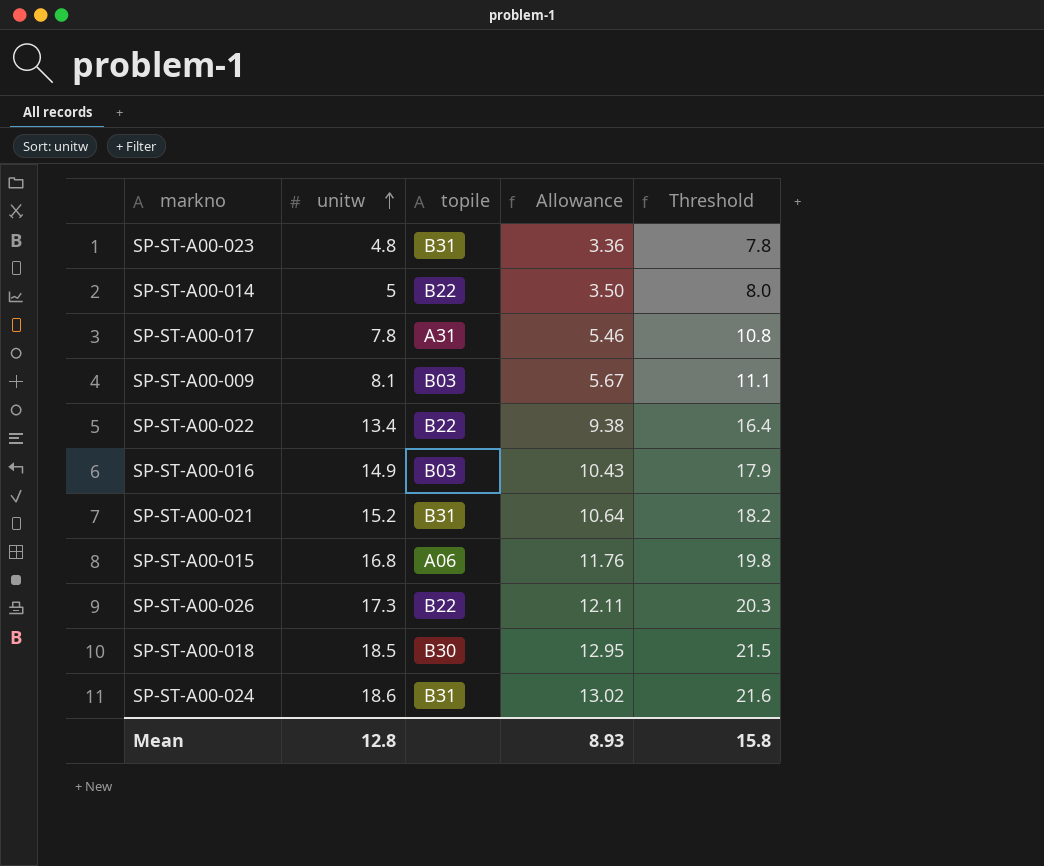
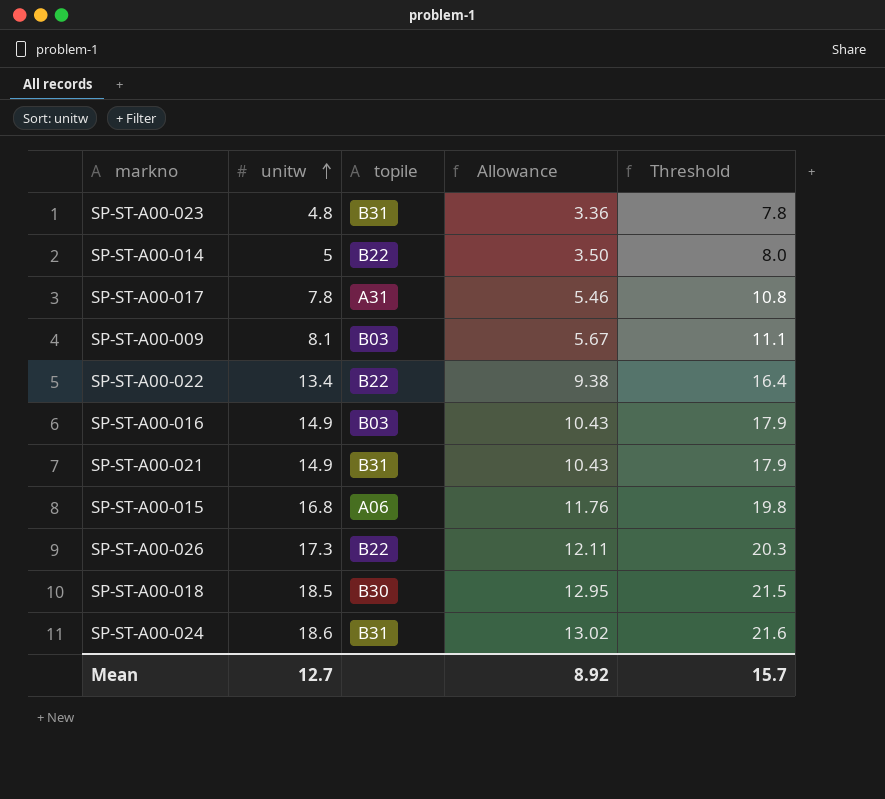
SP-ST-A00-021 | unitw: 15.2 -> 14.9
SP-ST-A00-021 | Allowance: 10.64 -> 10.43
SP-ST-A00-021 | Threshold: 18.2 -> 17.9
Mean | unitw: 12.8 -> 12.7
Mean | Allowance: 8.93 -> 8.92
Mean | Threshold: 15.8 -> 15.7

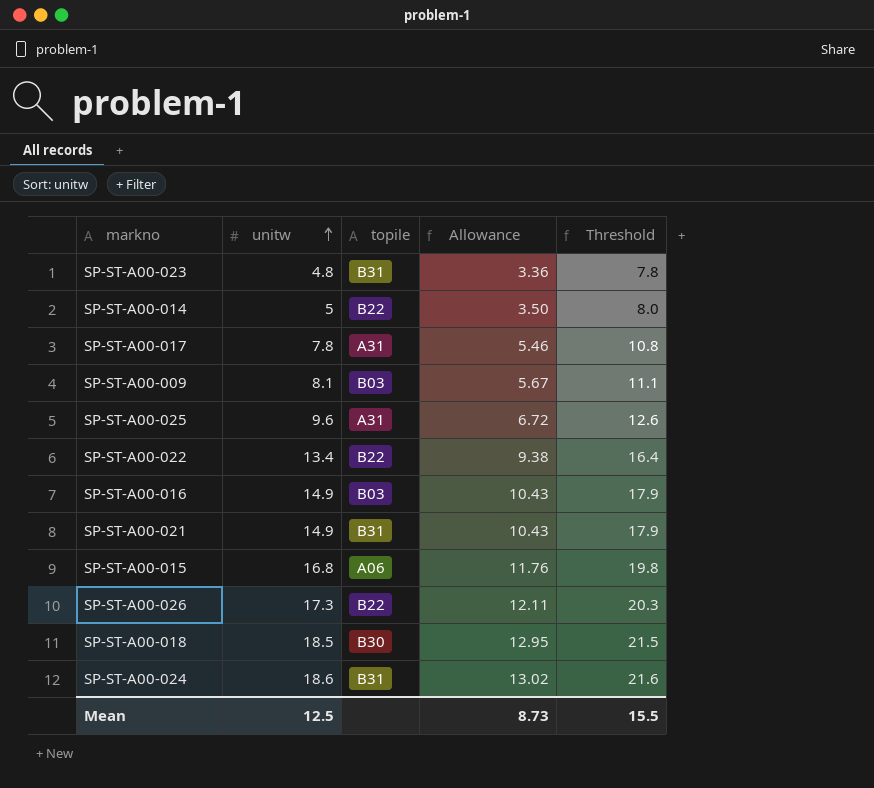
row SP-ST-A00-025: none -> 9.6 | A31 | 6.72 | 12.6
Mean | unitw: 12.7 -> 12.5
Mean | Allowance: 8.92 -> 8.73
Mean | Threshold: 15.7 -> 15.5

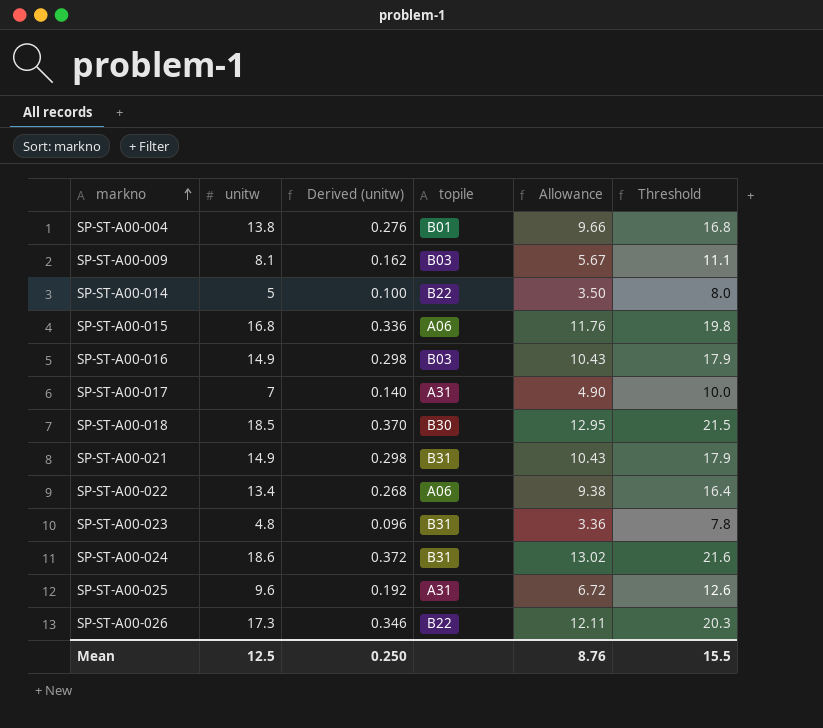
row order: unitw ascending -> markno ascending
column Derived (unitw) | formula: none -> [unitw] * 0.02
row SP-ST-A00-004: none -> 13.8 | 0.276 | B01 | 9.66 | 16.8
SP-ST-A00-017 | unitw: 7.8 -> 7
SP-ST-A00-017 | Allowance: 5.46 -> 4.90
SP-ST-A00-017 | Threshold: 10.8 -> 10.0
SP-ST-A00-022 | topile: B22 -> A06
Mean | Allowance: 8.73 -> 8.76

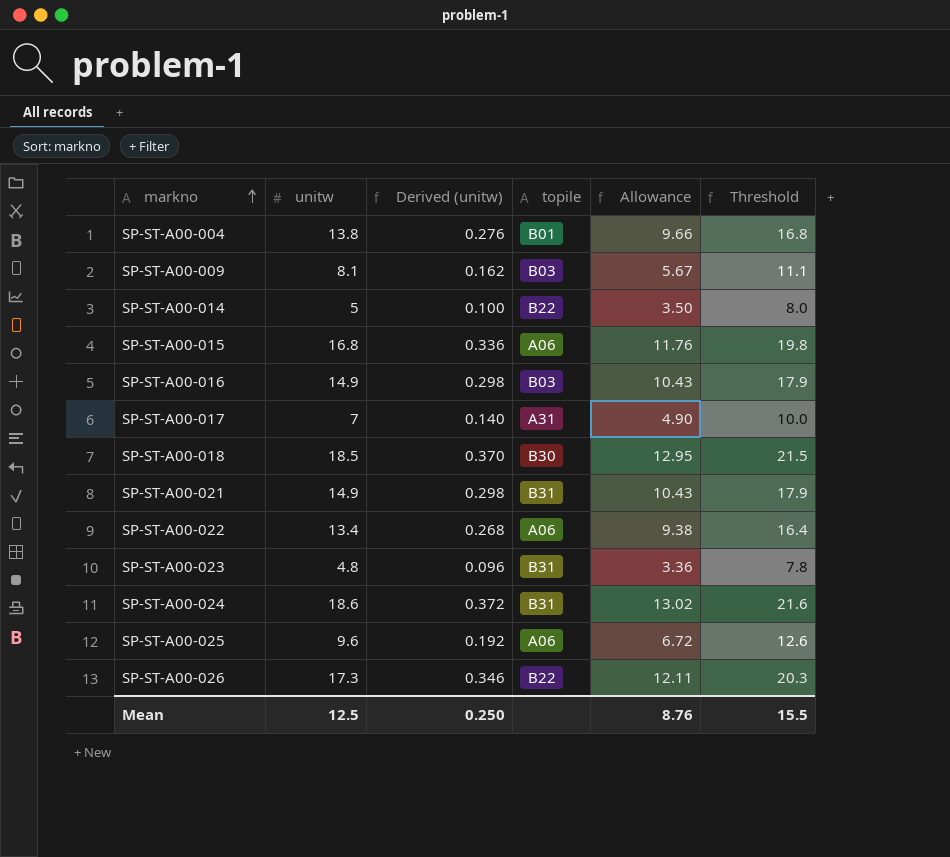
SP-ST-A00-025 | topile: A31 -> A06

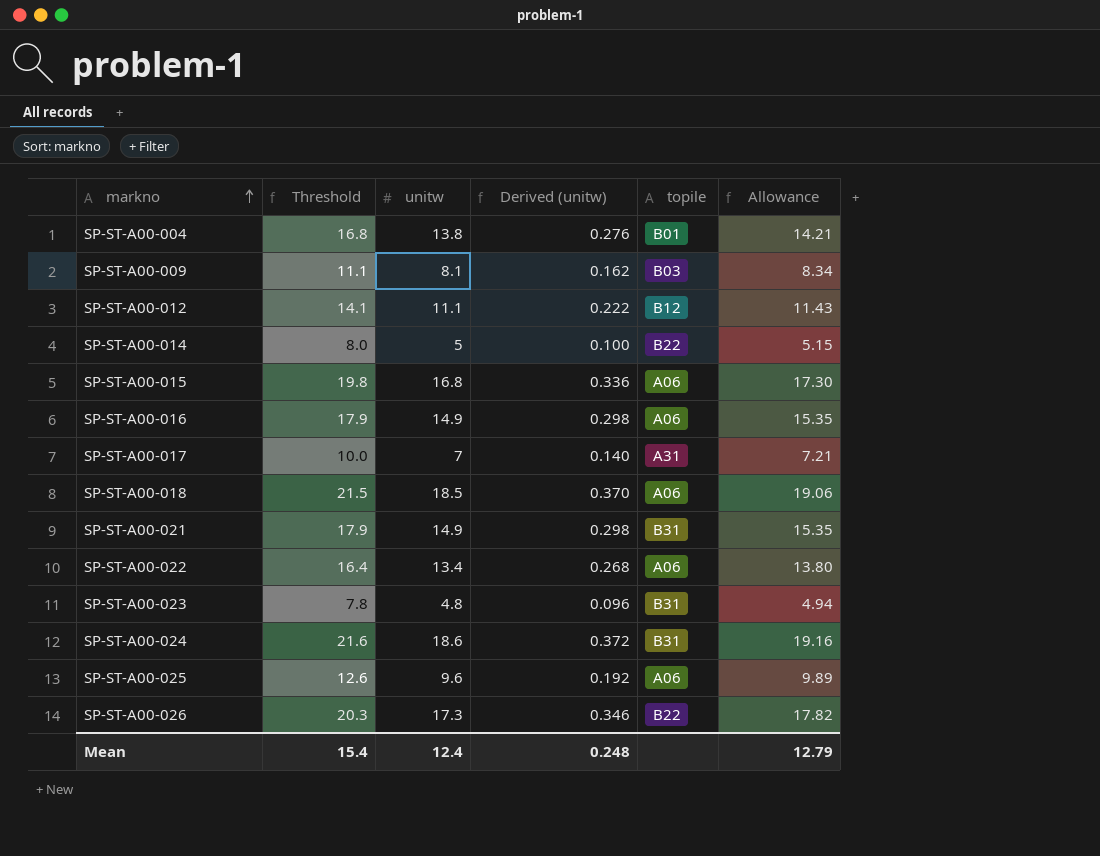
column Threshold | position: 6 -> 2
column Allowance | formula: [unitw] * 0.7 -> [unitw] * 1.03
row SP-ST-A00-012: none -> 14.1 | 11.1 | 0.222 | B12 | 11.43
SP-ST-A00-016 | topile: B03 -> A06
SP-ST-A00-018 | topile: B30 -> A06
Mean | Threshold: 15.5 -> 15.4
Mean | unitw: 12.5 -> 12.4
Mean | Derived (unitw): 0.250 -> 0.248
Mean | Allowance: 8.76 -> 12.79

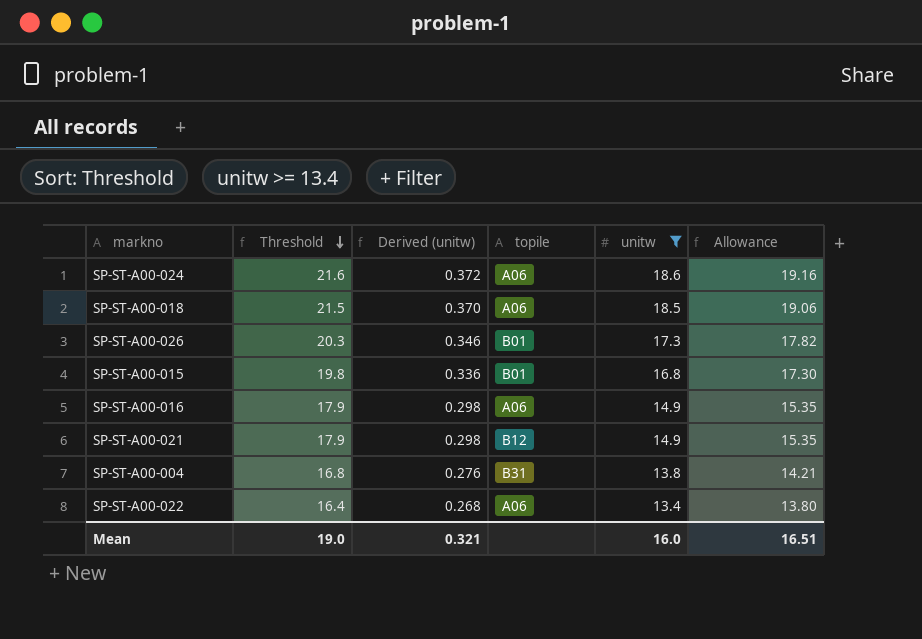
filter: none -> unitw >= 13.4
row order: markno ascending -> Threshold descending
column unitw | position: 3 -> 5
SP-ST-A00-024 | topile: B31 -> A06
SP-ST-A00-026 | topile: B22 -> B01
SP-ST-A00-015 | topile: A06 -> B01
SP-ST-A00-021 | topile: B31 -> B12
SP-ST-A00-004 | topile: B01 -> B31
Mean | Threshold: 15.4 -> 19.0
Mean | Derived (unitw): 0.248 -> 0.321
Mean | unitw: 12.4 -> 16.0
Mean | Allowance: 12.79 -> 16.51

